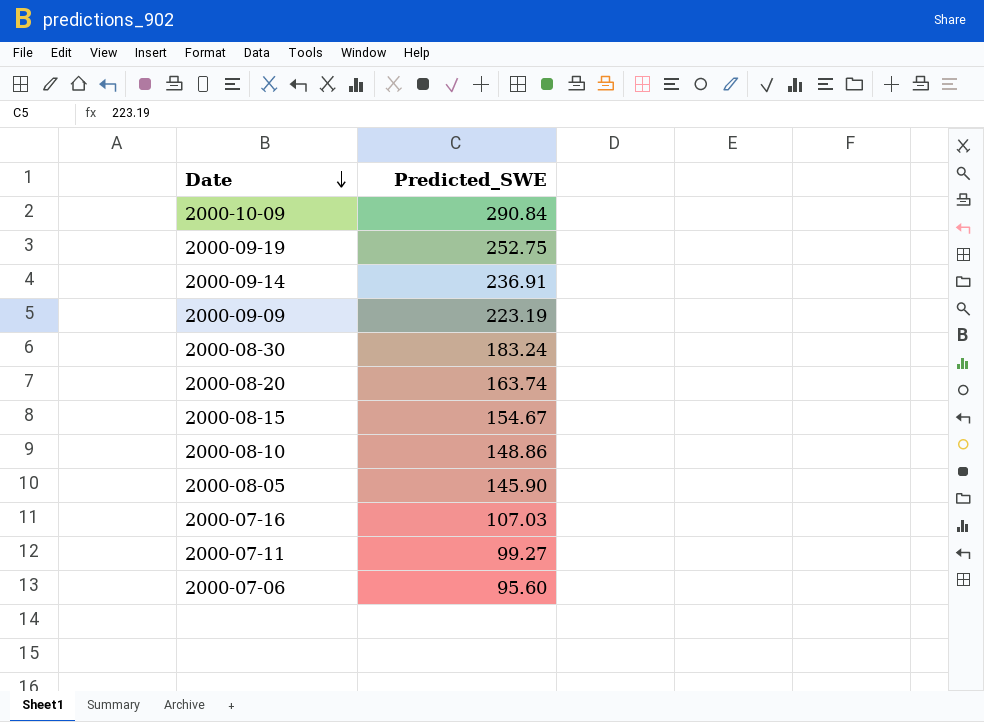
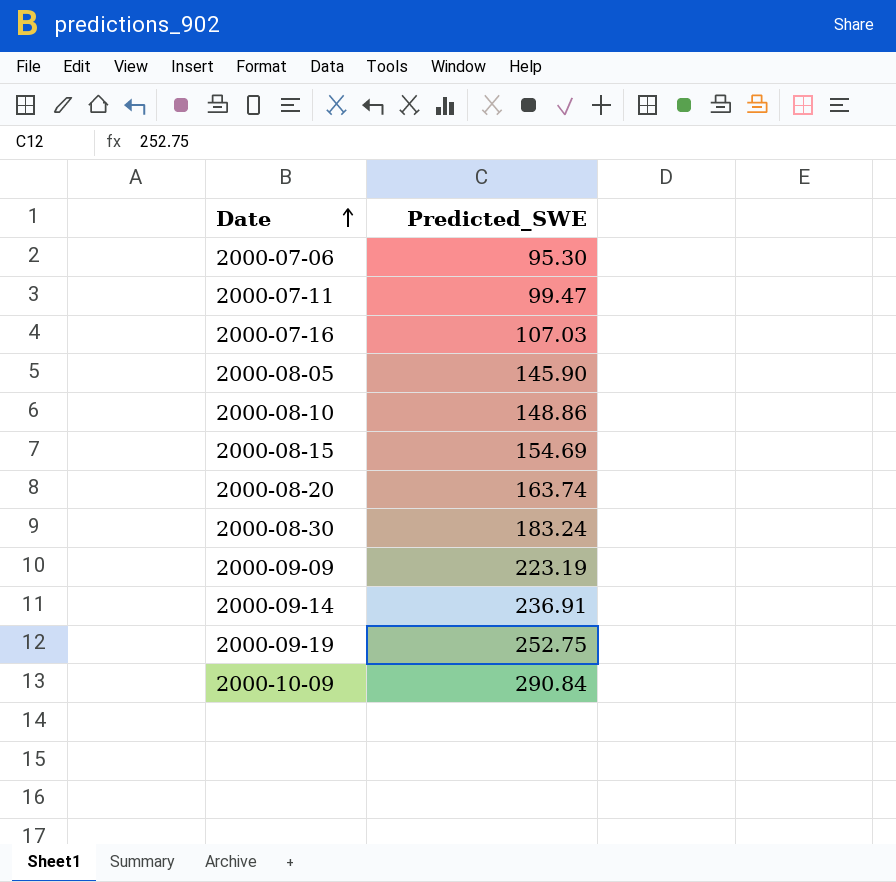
row order: Date descending -> Date ascending
2000-07-06 | Predicted_SWE: 95.60 -> 95.30
2000-07-11 | Predicted_SWE: 99.27 -> 99.47
2000-08-15 | Predicted_SWE: 154.67 -> 154.69

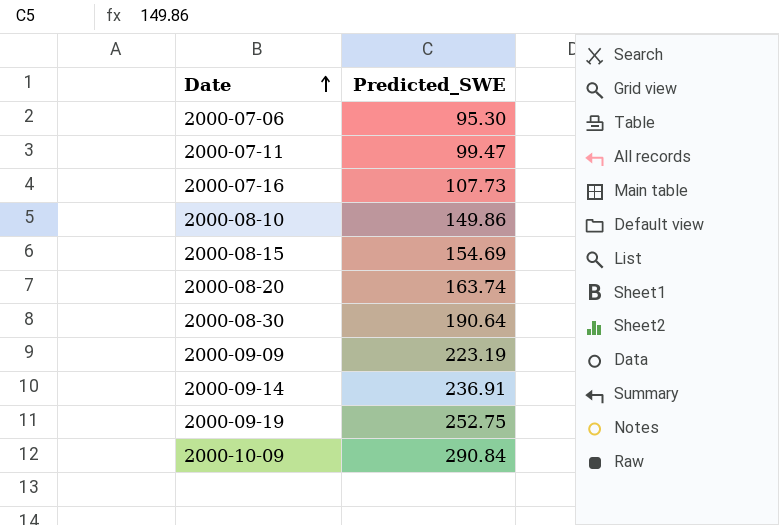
row 2000-08-05: 145.90 -> none
2000-07-16 | Predicted_SWE: 107.03 -> 107.73
2000-08-10 | Predicted_SWE: 148.86 -> 149.86
2000-08-30 | Predicted_SWE: 183.24 -> 190.64

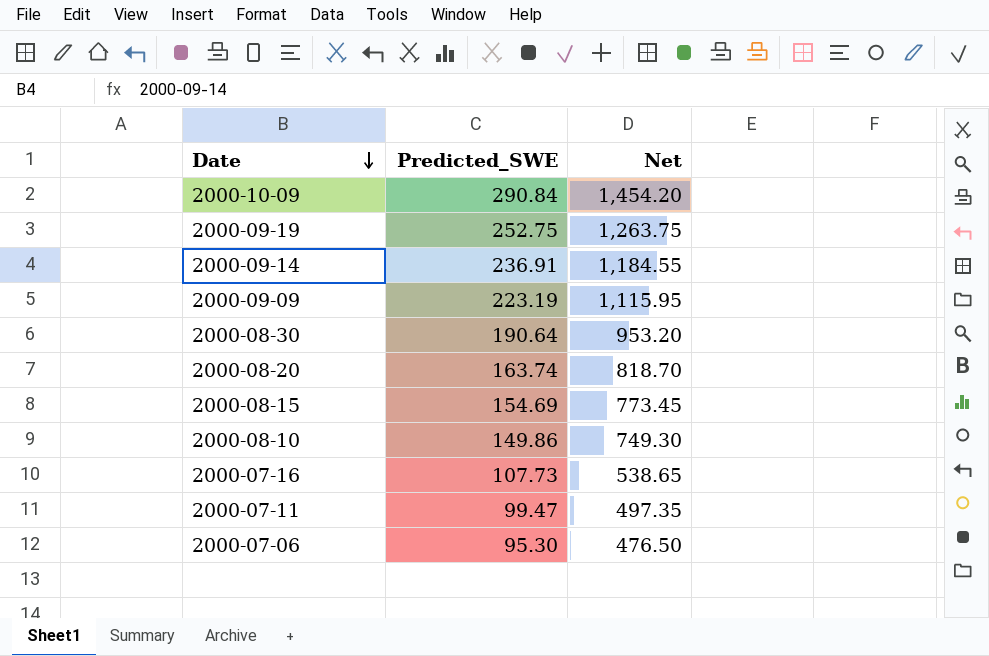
row order: Date ascending -> Date descending
column Net | formula: none -> [Predicted_SWE] * 5

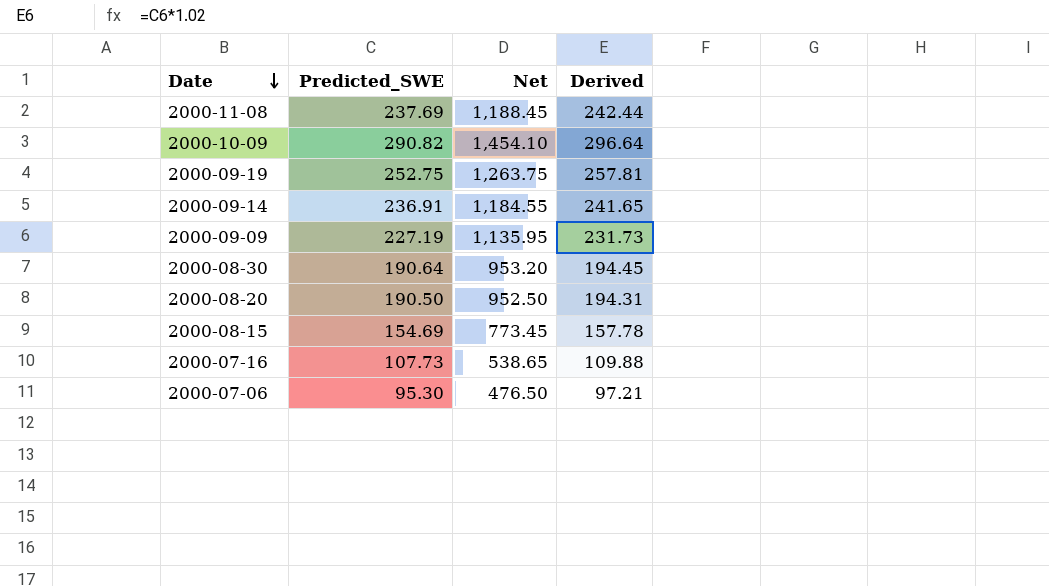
column Derived | formula: none -> [Predicted_SWE] * 1.02
row 2000-08-10: 149.86 | 749.30 -> none
row 2000-07-11: 99.47 | 497.35 -> none
row 2000-11-08: none -> 237.69 | 1,188.45 | 242.44
2000-10-09 | Predicted_SWE: 290.84 -> 290.82
2000-10-09 | Net: 1,454.20 -> 1,454.10
2000-09-09 | Predicted_SWE: 223.19 -> 227.19
2000-09-09 | Net: 1,115.95 -> 1,135.95
2000-08-20 | Predicted_SWE: 163.74 -> 190.50
2000-08-20 | Net: 818.70 -> 952.50

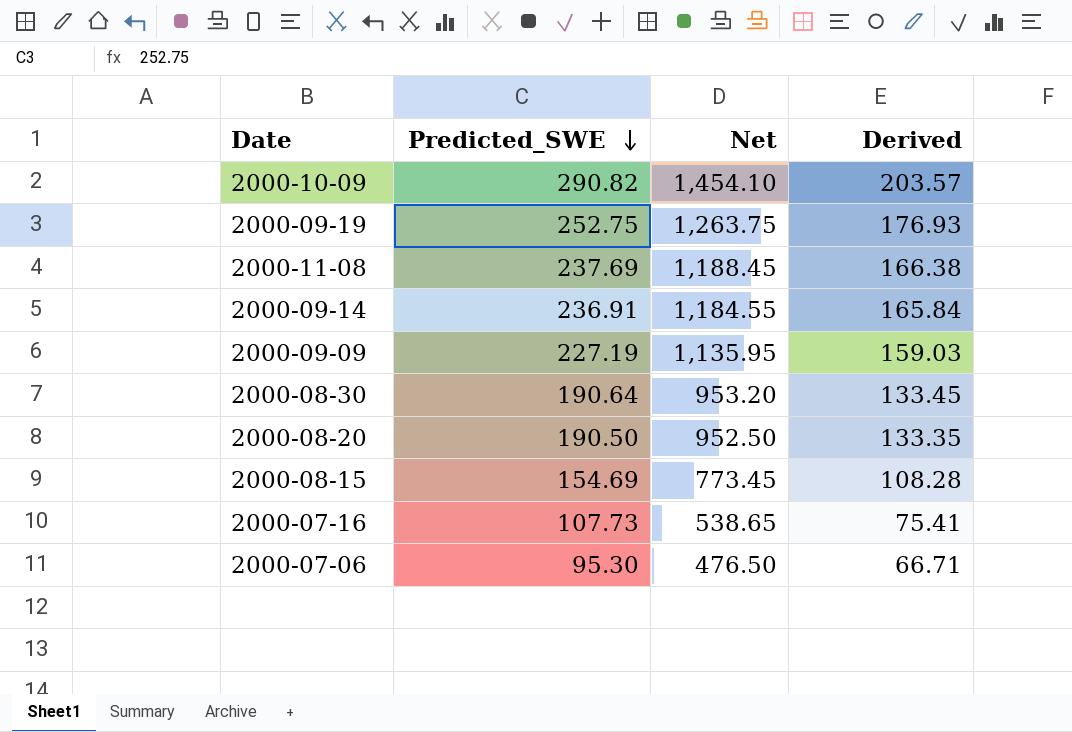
row order: Date descending -> Predicted_SWE descending
column Derived | formula: [Predicted_SWE] * 1.02 -> [Predicted_SWE] * 0.7

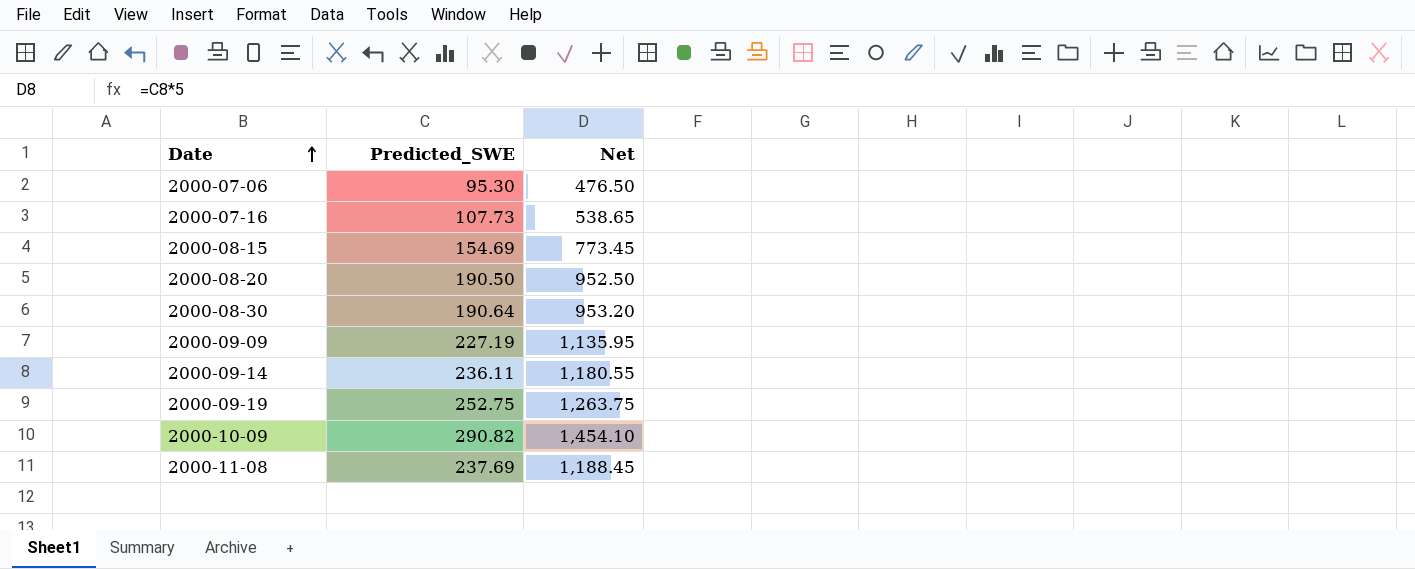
row order: Predicted_SWE descending -> Date ascending
column Derived | formula: [Predicted_SWE] * 0.7 -> none
2000-09-14 | Predicted_SWE: 236.91 -> 236.11
2000-09-14 | Net: 1,184.55 -> 1,180.55

